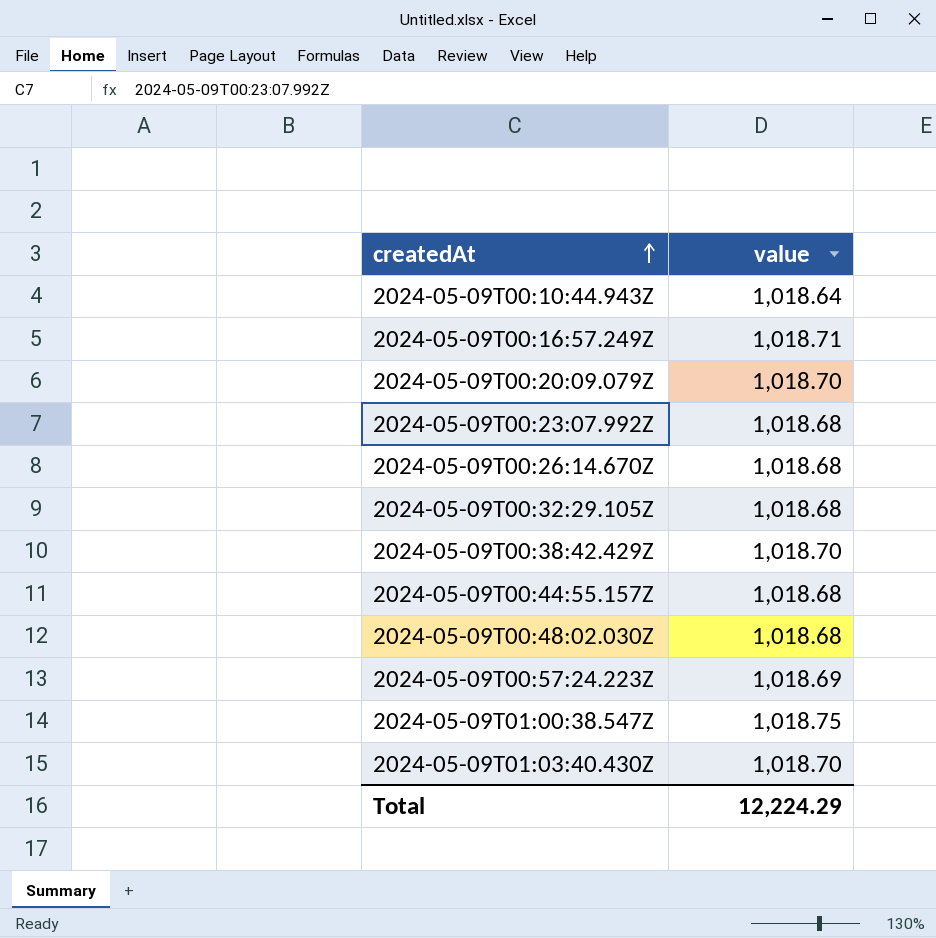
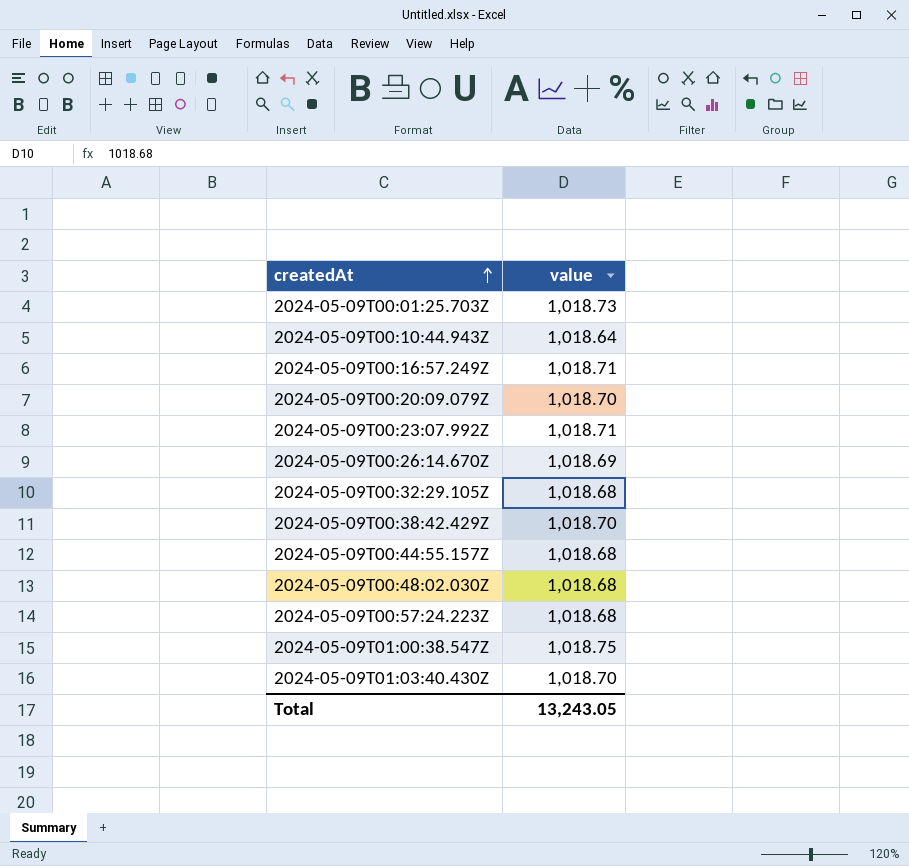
row 2024-05-09T00:01:25.703Z: none -> 1,018.73
2024-05-09T00:23:07.992Z | value: 1,018.68 -> 1,018.71
2024-05-09T00:26:14.670Z | value: 1,018.68 -> 1,018.69
2024-05-09T00:57:24.223Z | value: 1,018.69 -> 1,018.68
Total | value: 12,224.29 -> 13,243.05

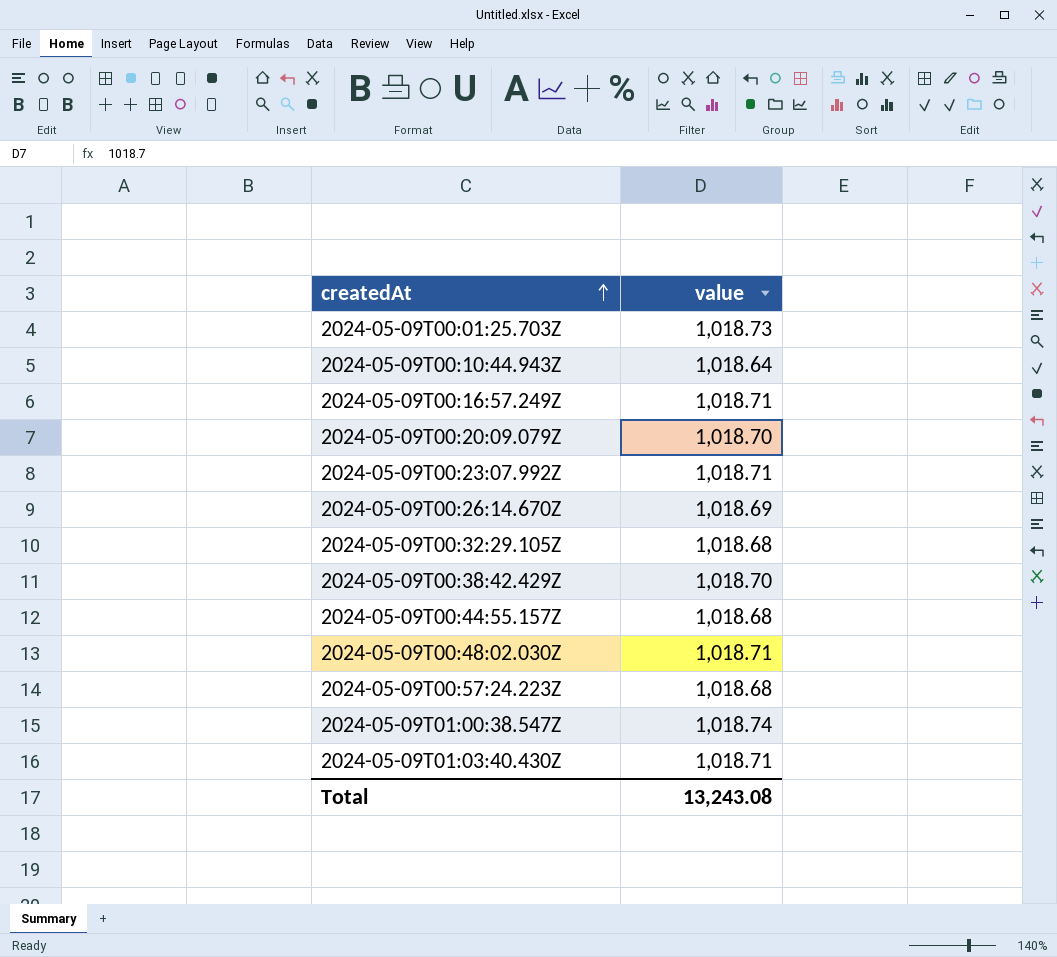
2024-05-09T00:48:02.030Z | value: 1,018.68 -> 1,018.71
2024-05-09T01:00:38.547Z | value: 1,018.75 -> 1,018.74
2024-05-09T01:03:40.430Z | value: 1,018.70 -> 1,018.71
Total | value: 13,243.05 -> 13,243.08

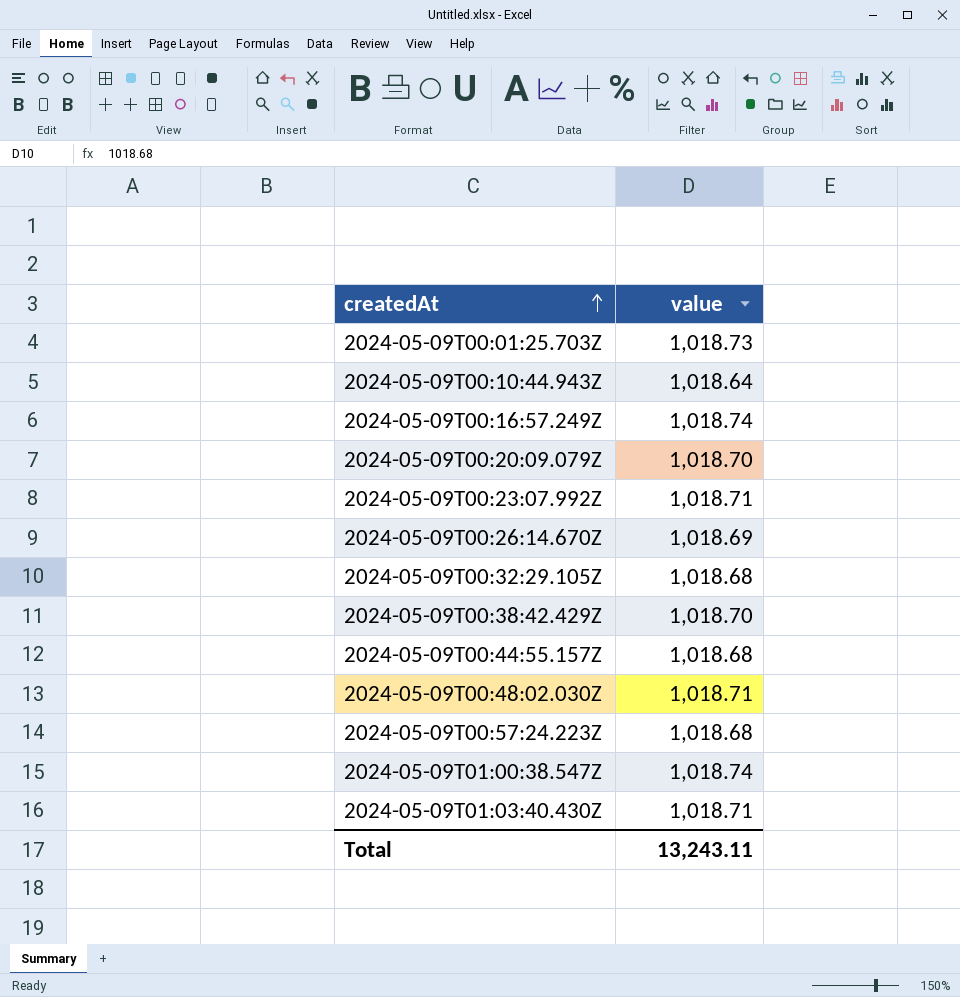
2024-05-09T00:16:57.249Z | value: 1,018.71 -> 1,018.74
Total | value: 13,243.08 -> 13,243.11

